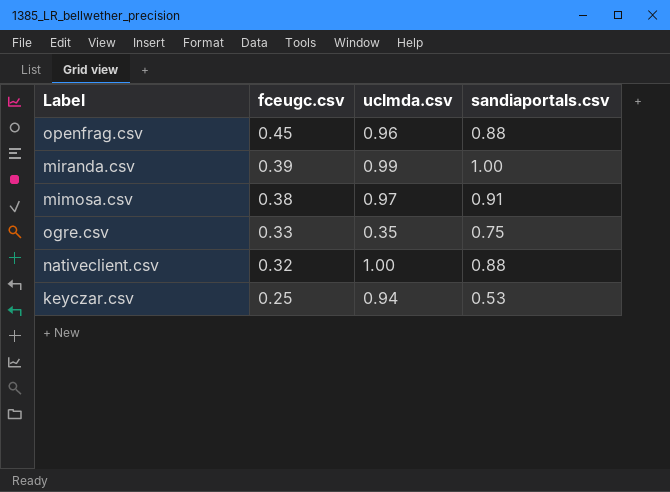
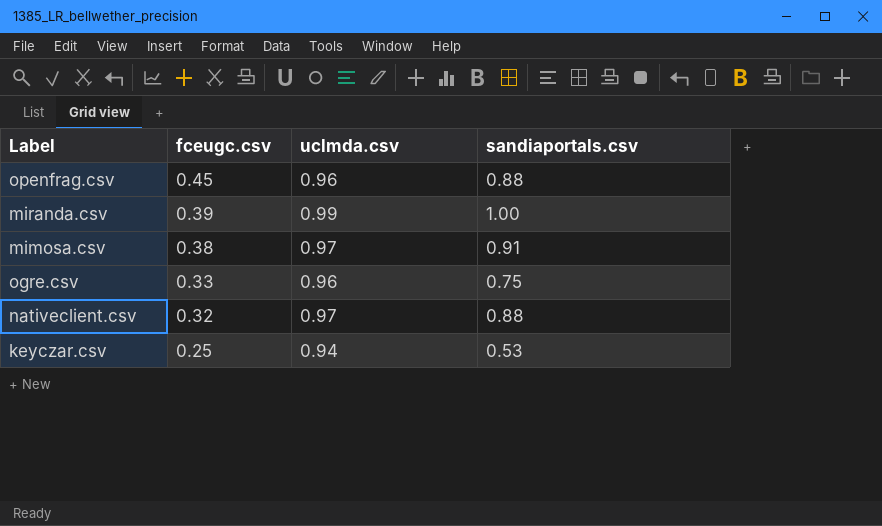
ogre.csv | uclmda.csv: 0.35 -> 0.96
nativeclient.csv | uclmda.csv: 1.00 -> 0.97

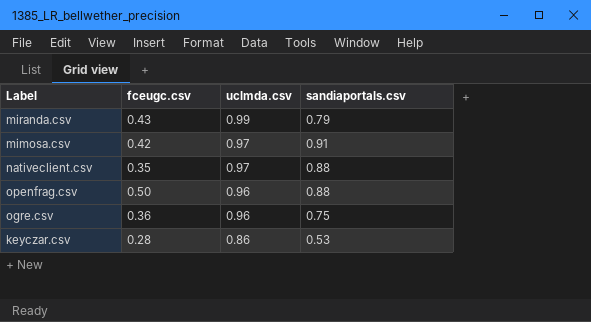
row order: fceugc.csv descending -> uclmda.csv descending
miranda.csv | fceugc.csv: 0.39 -> 0.43
miranda.csv | sandiaportals.csv: 1.00 -> 0.79
mimosa.csv | fceugc.csv: 0.38 -> 0.42
nativeclient.csv | fceugc.csv: 0.32 -> 0.35
openfrag.csv | fceugc.csv: 0.45 -> 0.50
ogre.csv | fceugc.csv: 0.33 -> 0.36
keyczar.csv | fceugc.csv: 0.25 -> 0.28
keyczar.csv | uclmda.csv: 0.94 -> 0.86

